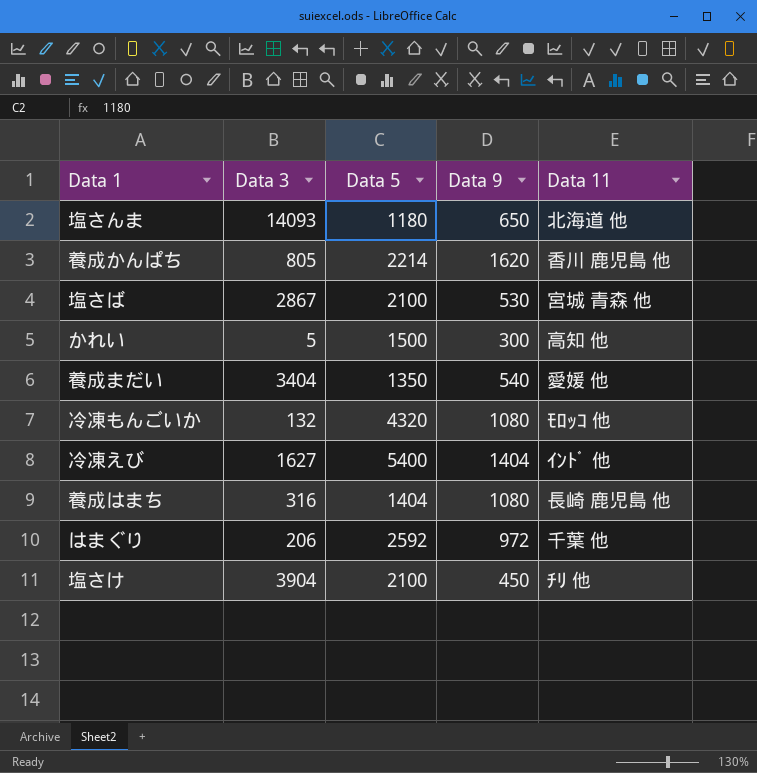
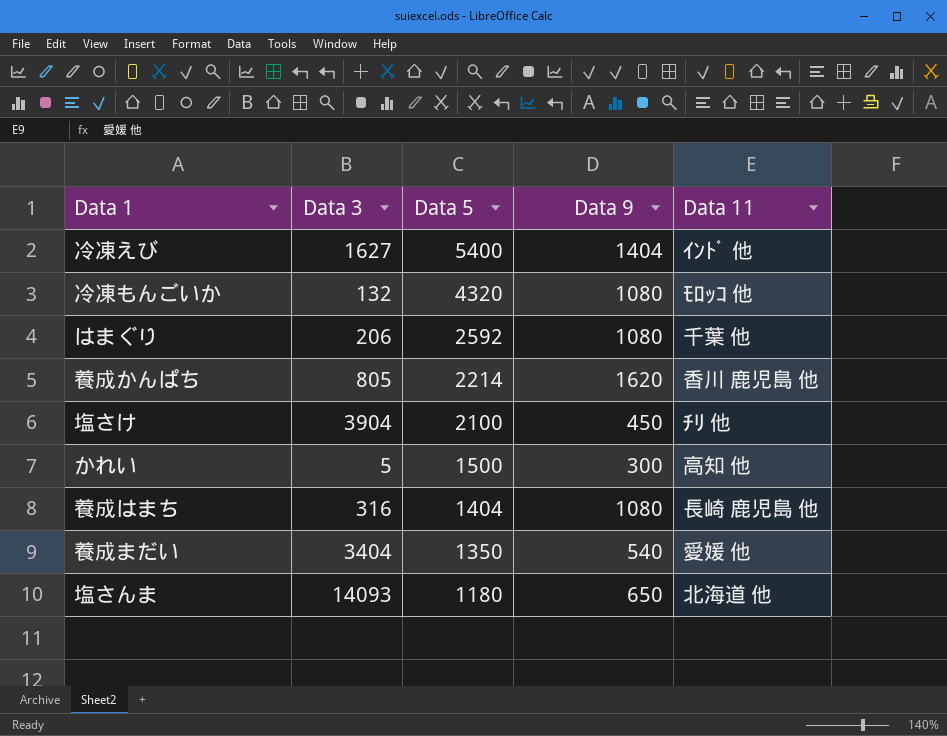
row order: none -> Data 5 descending
row 塩さば: 2867 | 2100 | 530 | 宮城 青森 他 -> none
はまぐり | Data 9: 972 -> 1080

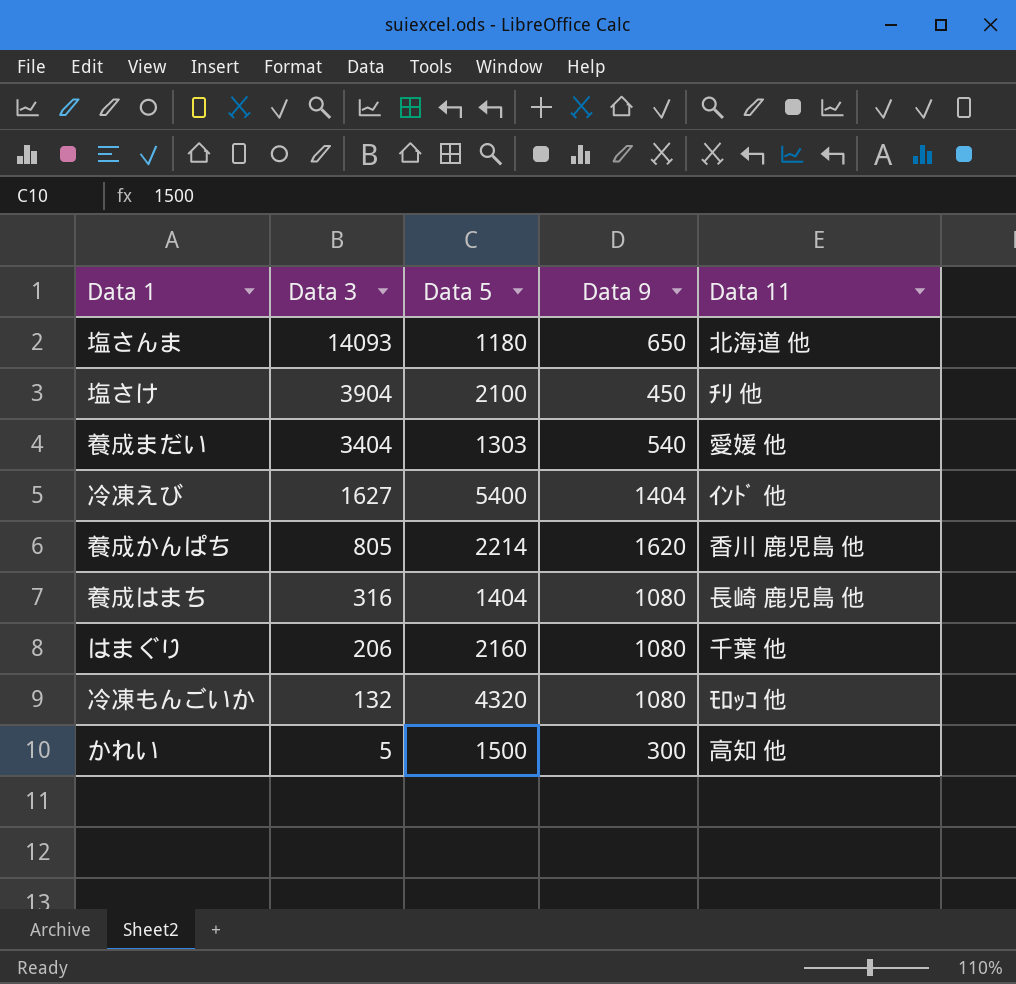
row order: Data 5 descending -> Data 3 descending
養成まだい | Data 5: 1350 -> 1303
はまぐり | Data 5: 2592 -> 2160

